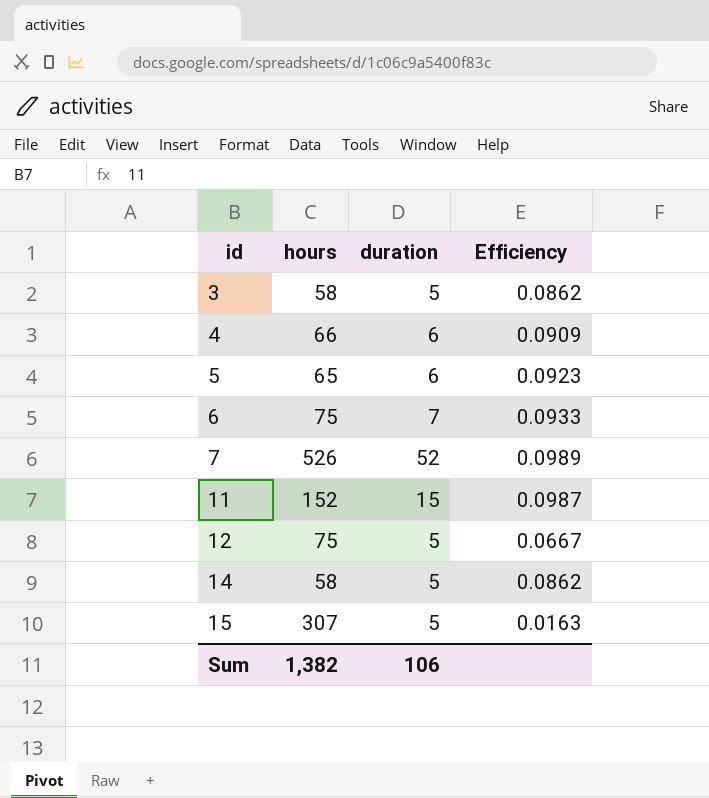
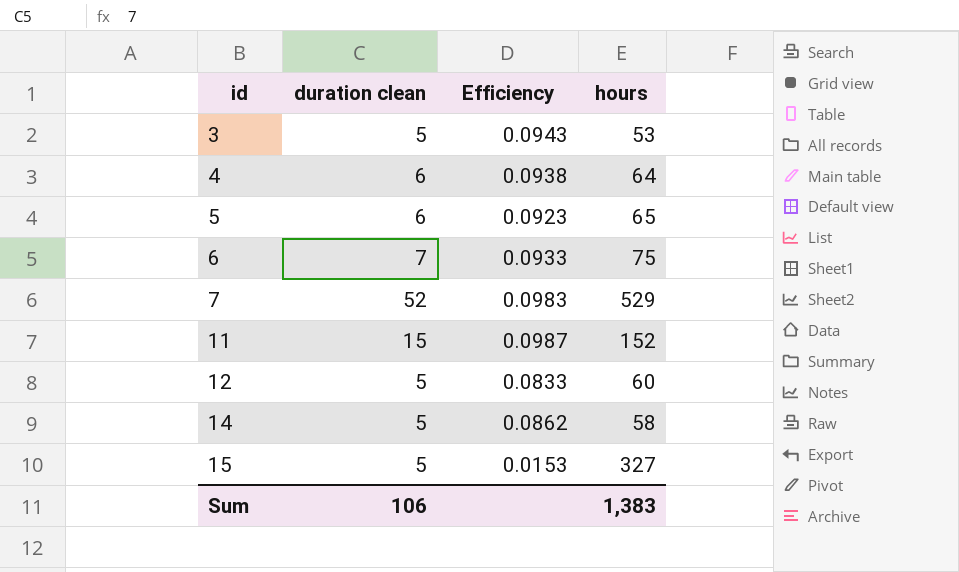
column name: duration -> duration clean
column hours | position: 2 -> 4
3 | Efficiency: 0.0862 -> 0.0943
3 | hours: 58 -> 53
4 | Efficiency: 0.0909 -> 0.0938
4 | hours: 66 -> 64
7 | Efficiency: 0.0989 -> 0.0983
7 | hours: 526 -> 529
12 | Efficiency: 0.0667 -> 0.0833
12 | hours: 75 -> 60
15 | Efficiency: 0.0163 -> 0.0153
15 | hours: 307 -> 327
Sum | hours: 1,382 -> 1,383

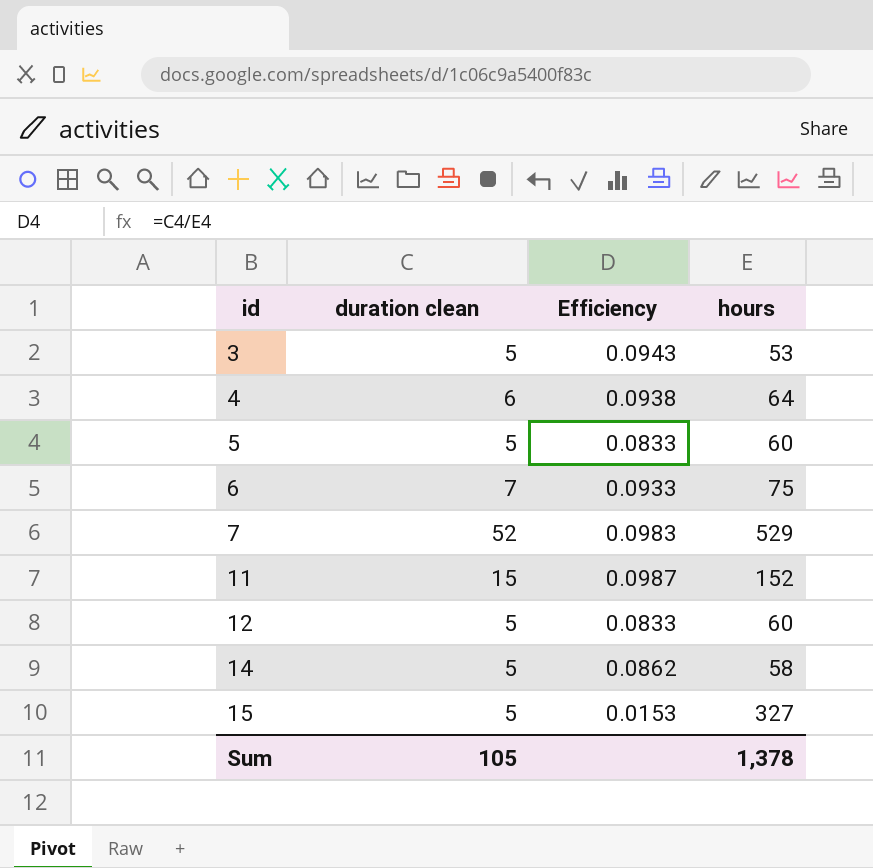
5 | duration clean: 6 -> 5
5 | Efficiency: 0.0923 -> 0.0833
5 | hours: 65 -> 60
Sum | duration clean: 106 -> 105
Sum | hours: 1,383 -> 1,378

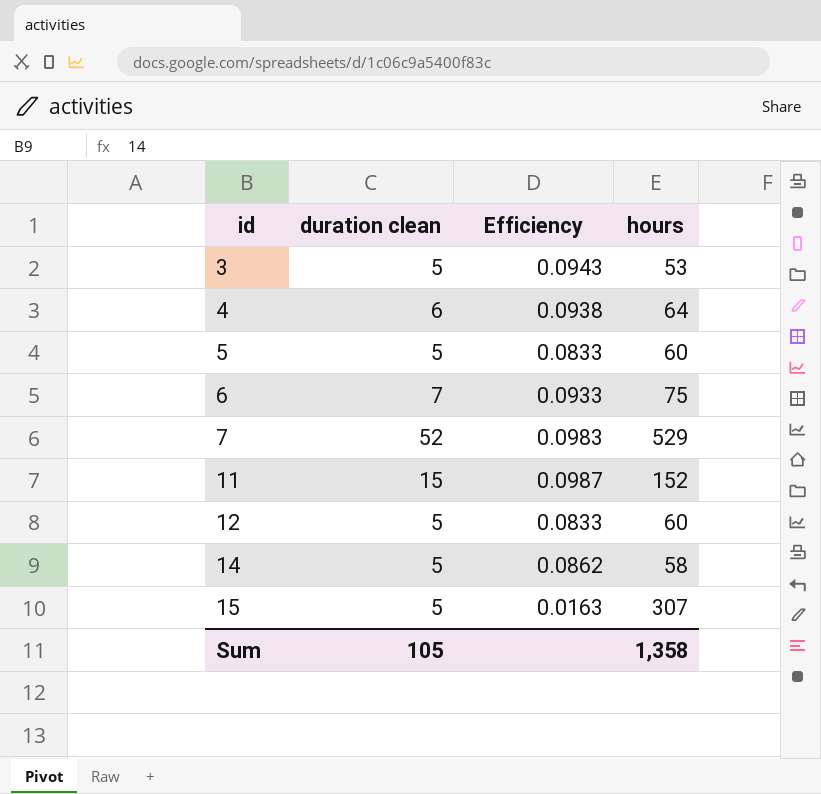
15 | Efficiency: 0.0153 -> 0.0163
15 | hours: 327 -> 307
Sum | hours: 1,378 -> 1,358

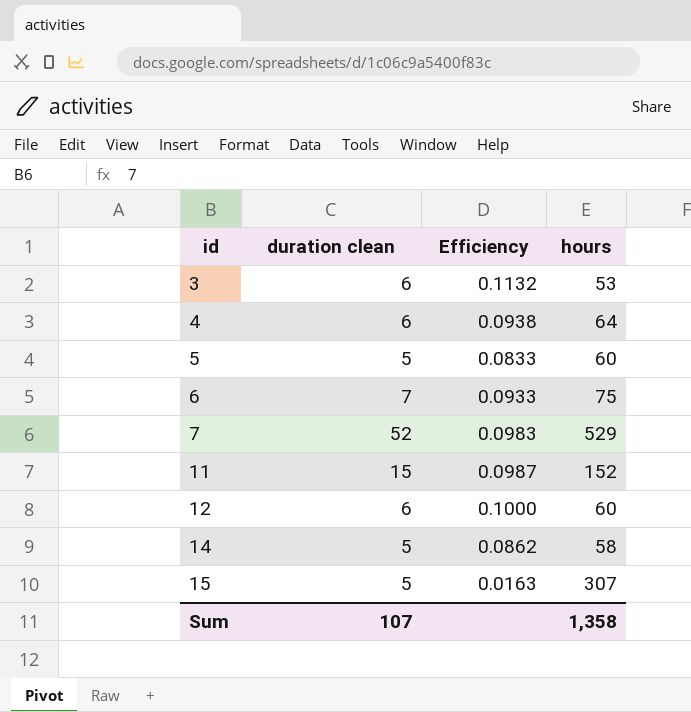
3 | duration clean: 5 -> 6
3 | Efficiency: 0.0943 -> 0.1132
12 | duration clean: 5 -> 6
12 | Efficiency: 0.0833 -> 0.1000
Sum | duration clean: 105 -> 107

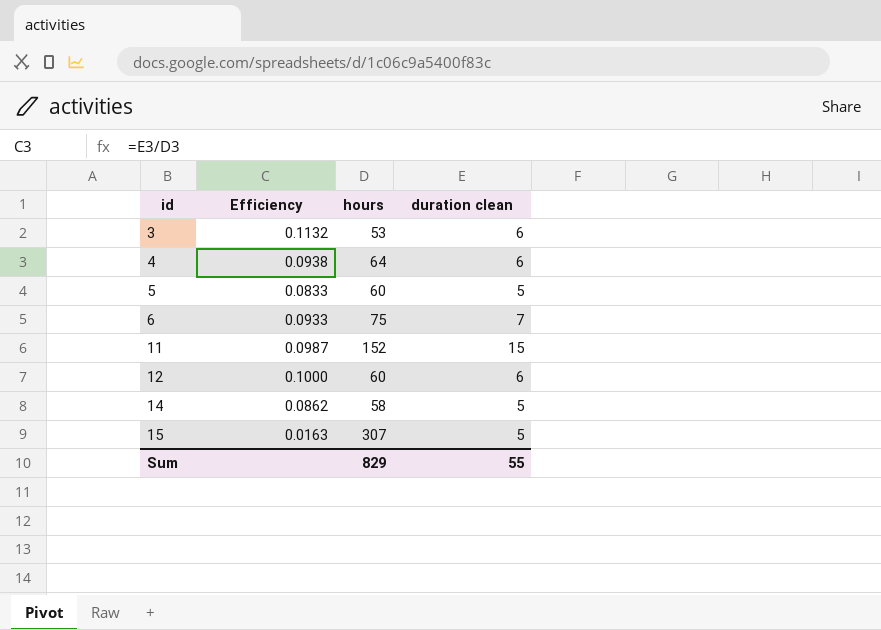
column duration clean | position: 2 -> 4
row 7: 52 | 0.0983 | 529 -> none
Sum | hours: 1,358 -> 829
Sum | duration clean: 107 -> 55

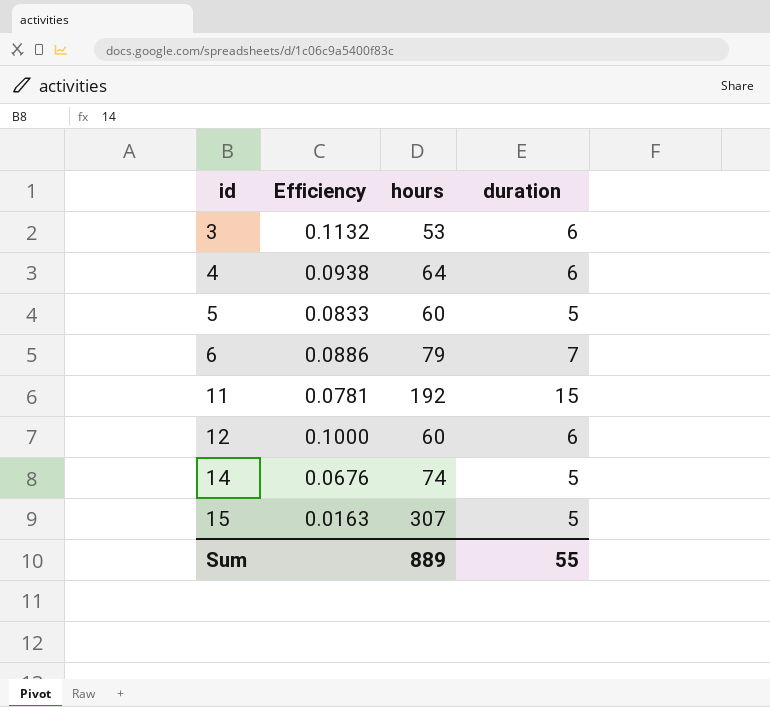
column name: duration clean -> duration
6 | Efficiency: 0.0933 -> 0.0886
6 | hours: 75 -> 79
11 | Efficiency: 0.0987 -> 0.0781
11 | hours: 152 -> 192
14 | Efficiency: 0.0862 -> 0.0676
14 | hours: 58 -> 74
Sum | hours: 829 -> 889

